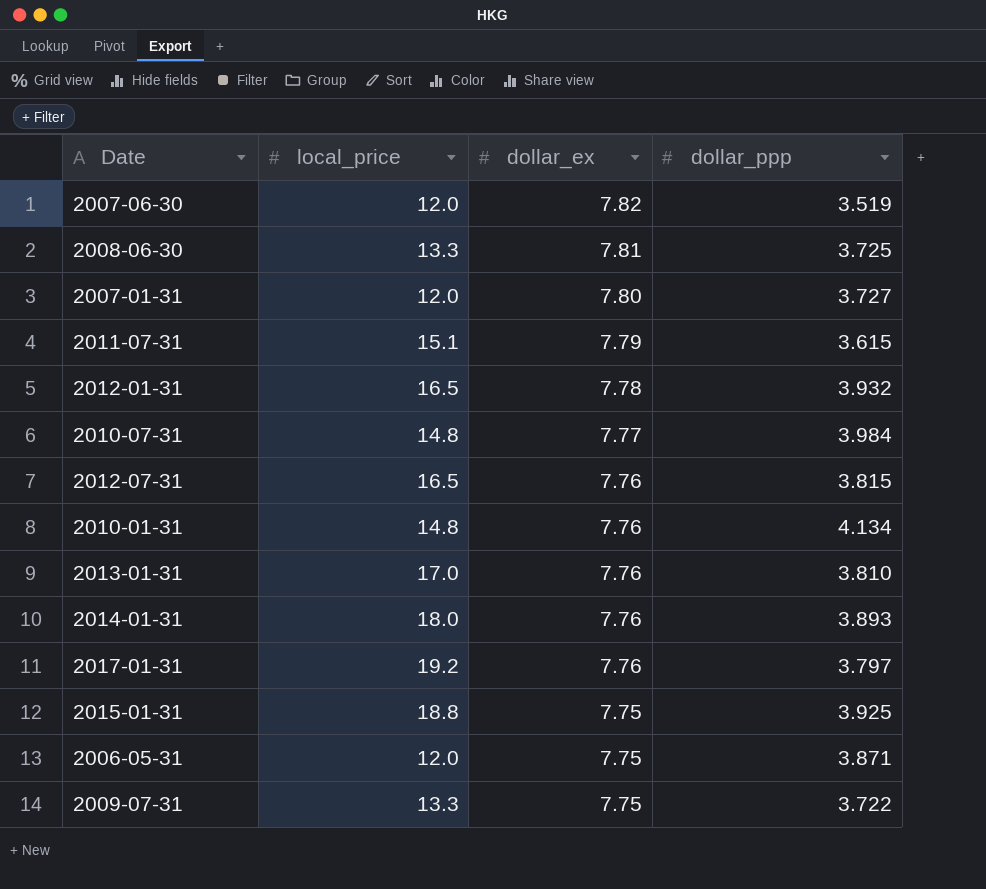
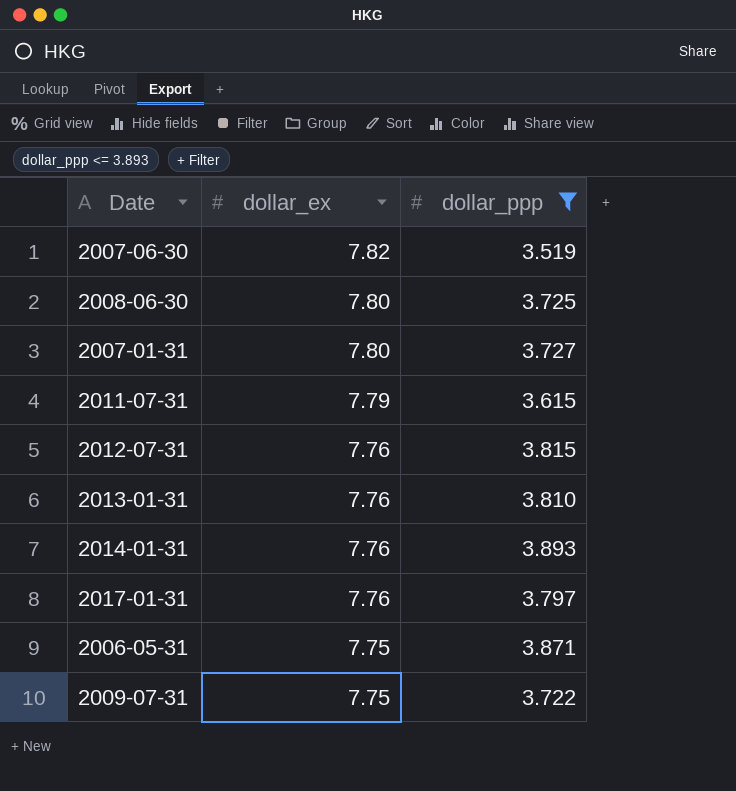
filter: none -> dollar_ppp <= 3.893
column local_price | position: 2 -> none
2008-06-30 | dollar_ex: 7.81 -> 7.80

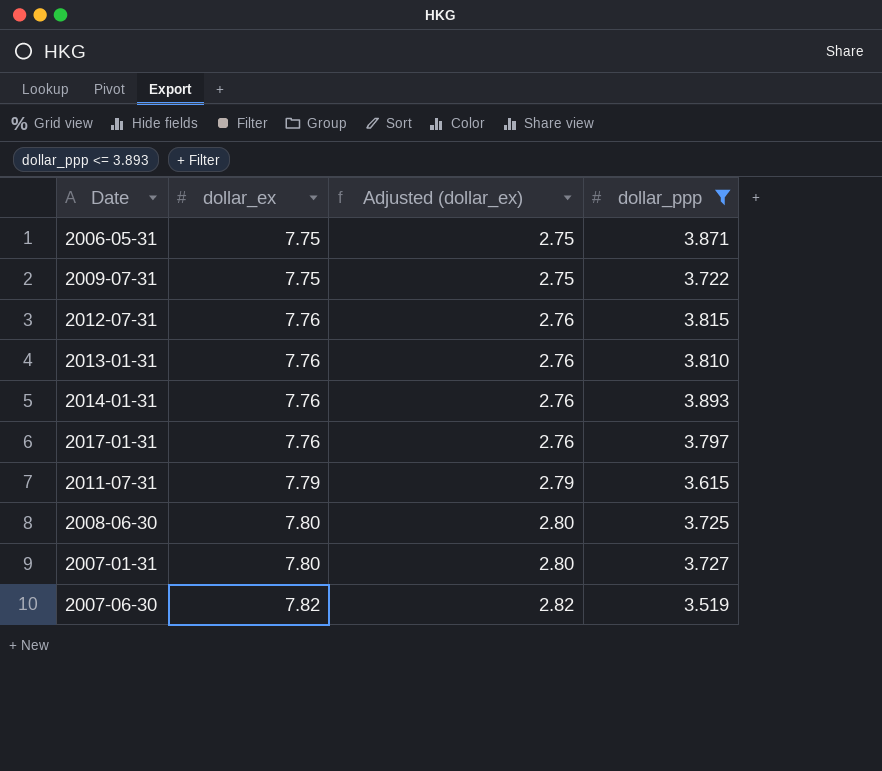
row order: dollar_ex descending -> dollar_ex ascending
column Adjusted (dollar_ex) | formula: none -> [dollar_ex] - 5

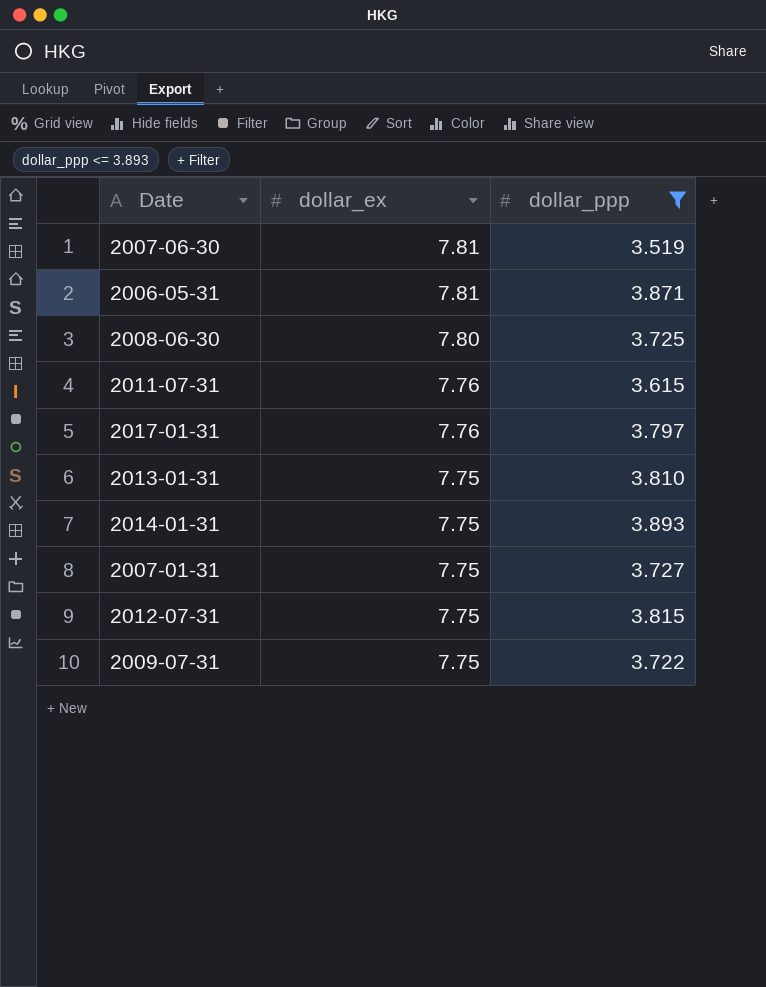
row order: dollar_ex ascending -> dollar_ex descending
column Adjusted (dollar_ex) | formula: [dollar_ex] - 5 -> none
2007-06-30 | dollar_ex: 7.82 -> 7.81
2006-05-31 | dollar_ex: 7.75 -> 7.81
2011-07-31 | dollar_ex: 7.79 -> 7.76
2013-01-31 | dollar_ex: 7.76 -> 7.75
2014-01-31 | dollar_ex: 7.76 -> 7.75
2007-01-31 | dollar_ex: 7.80 -> 7.75
2012-07-31 | dollar_ex: 7.76 -> 7.75

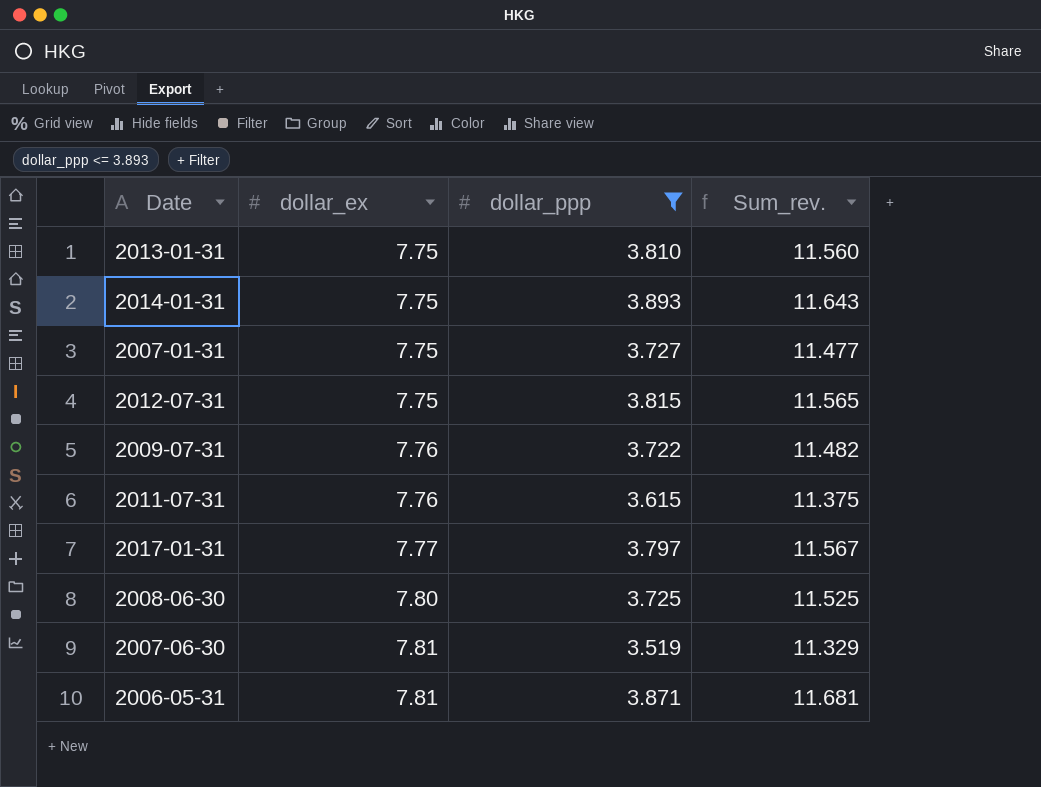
row order: dollar_ex descending -> dollar_ex ascending
column Sum_rev. | formula: none -> [dollar_ex] + [dollar_ppp]
2009-07-31 | dollar_ex: 7.75 -> 7.76
2017-01-31 | dollar_ex: 7.76 -> 7.77

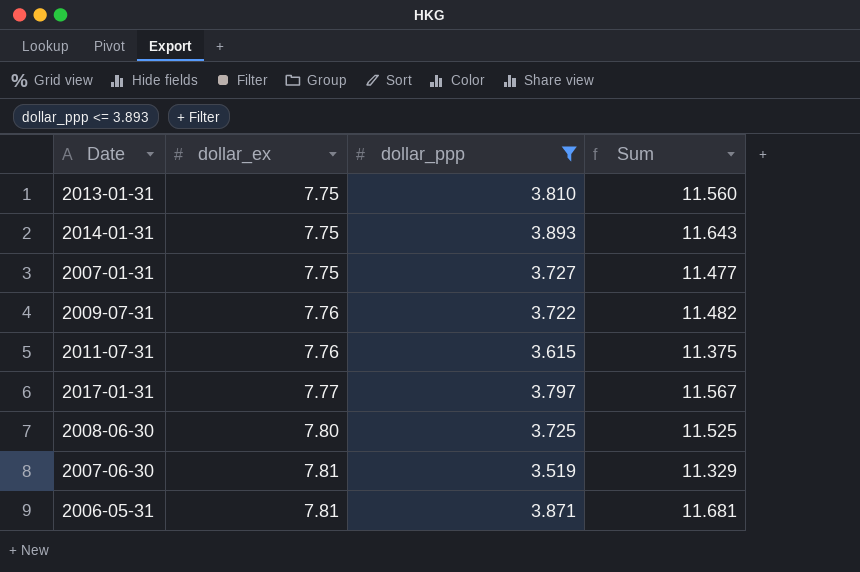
column name: Sum_rev. -> Sum
row 2012-07-31: 7.75 | 3.815 | 11.565 -> none

